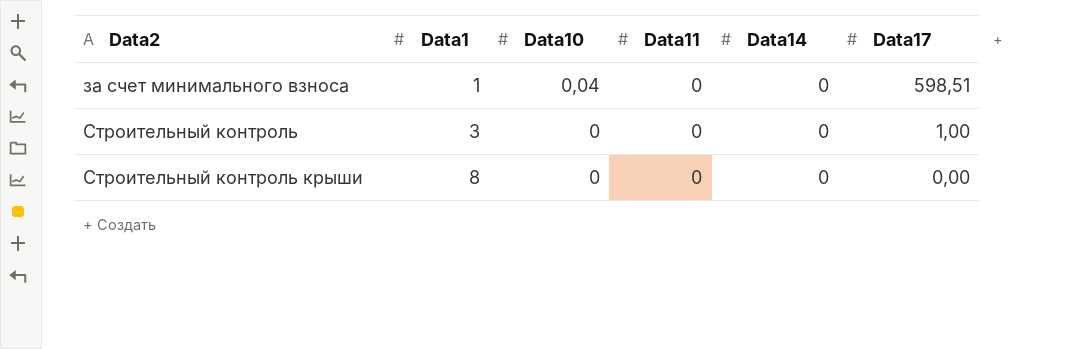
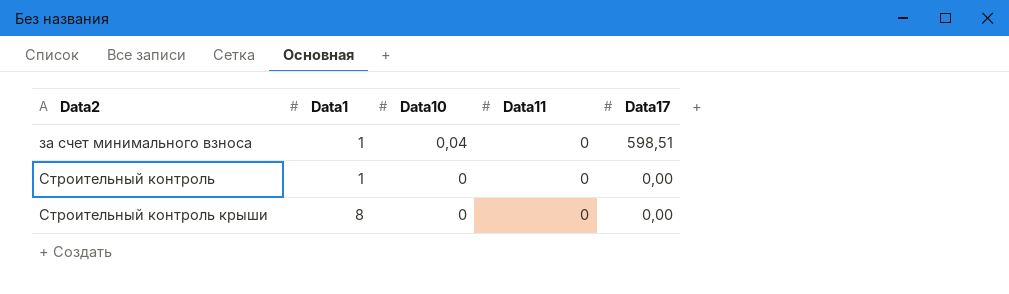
column Data14 | position: 5 -> none
Строительный контроль | Data1: 3 -> 1
Строительный контроль | Data17: 1,00 -> 0,00

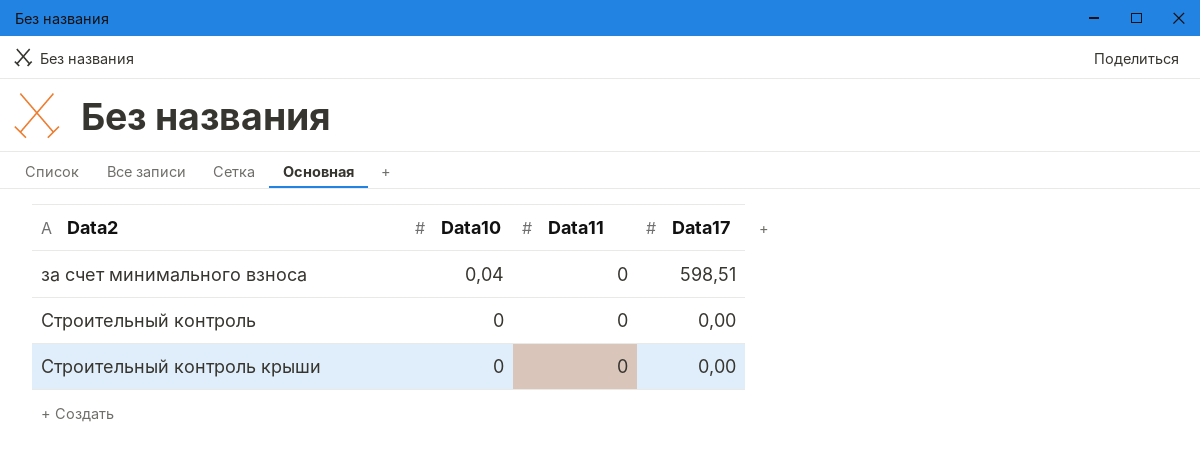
column Data1 | position: 2 -> none

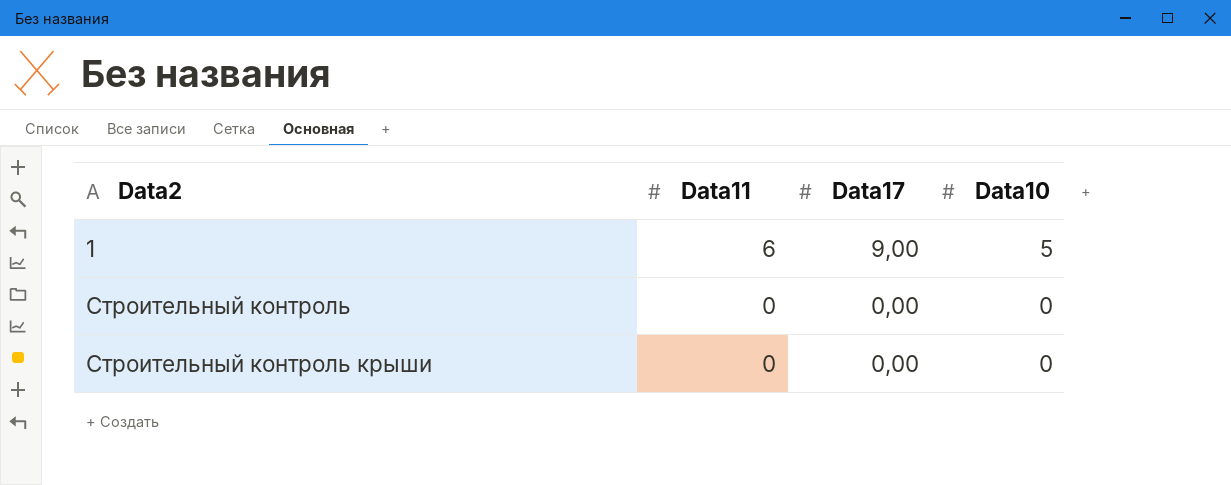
column Data10 | position: 2 -> 4
row за счет минимального взноса: 0,04 | 0 | 598,51 -> none
row 1: none -> 6 | 9,00 | 5

